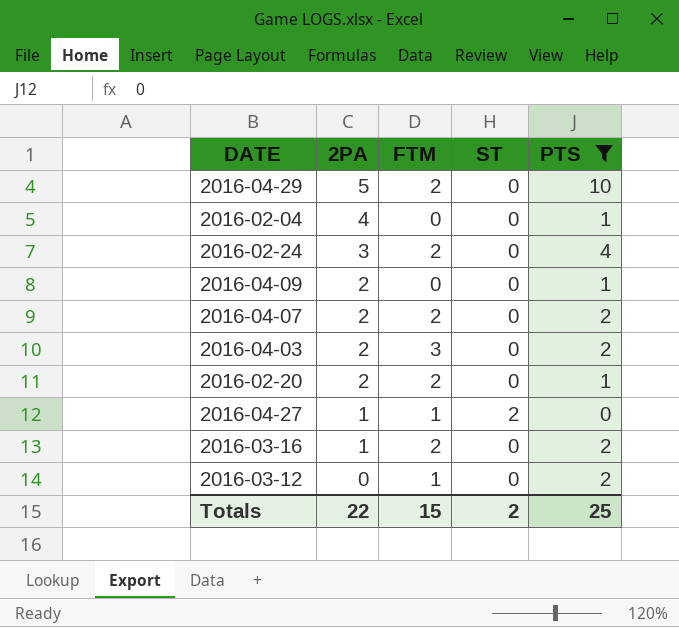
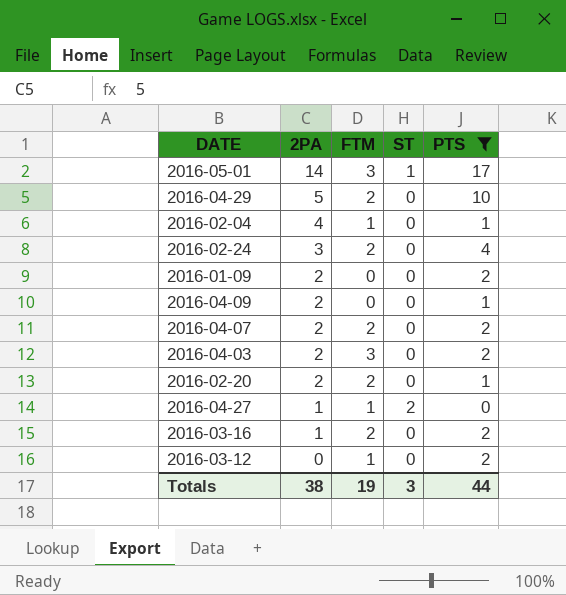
row 2016-05-01: none -> 14 | 3 | 1 | 17
2016-02-04 | FTM: 0 -> 1
row 2016-01-09: none -> 2 | 0 | 0 | 2
Totals | 2PA: 22 -> 38
Totals | FTM: 15 -> 19
Totals | ST: 2 -> 3
Totals | PTS: 25 -> 44

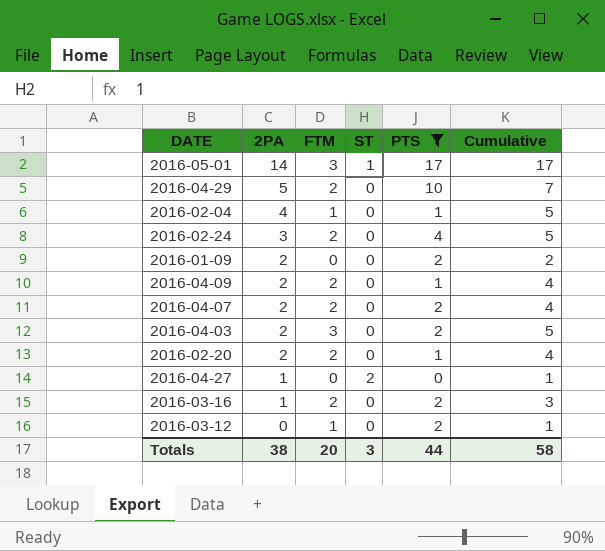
column Cumulative | formula: none -> [2PA] + [FTM]
2016-04-09 | FTM: 0 -> 2
2016-04-27 | FTM: 1 -> 0
Totals | FTM: 19 -> 20

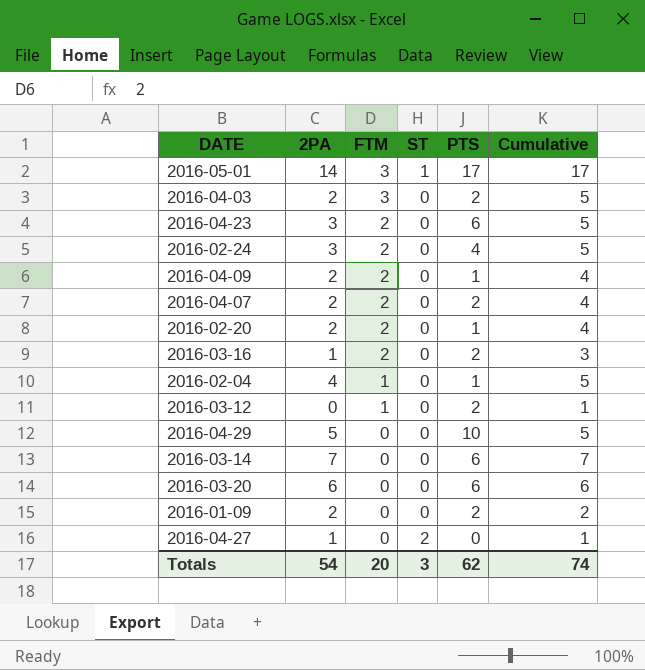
filter: PTS != 6 -> none
row order: 2PA descending -> FTM descending
2016-04-29 | FTM: 2 -> 0
2016-04-29 | Cumulative: 7 -> 5
Totals | 2PA: 38 -> 54
Totals | PTS: 44 -> 62
Totals | Cumulative: 58 -> 74

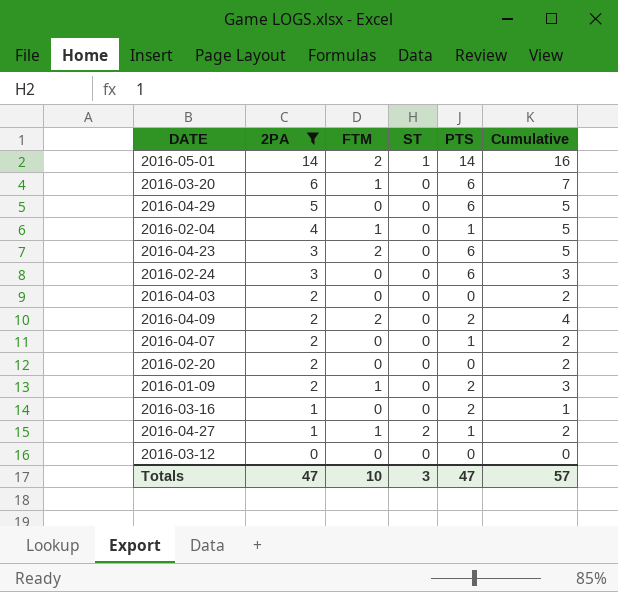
filter: none -> 2PA != 7
row order: FTM descending -> 2PA descending
2016-05-01 | FTM: 3 -> 2
2016-05-01 | PTS: 17 -> 14
2016-05-01 | Cumulative: 17 -> 16
2016-03-20 | FTM: 0 -> 1
2016-03-20 | Cumulative: 6 -> 7
2016-04-29 | PTS: 10 -> 6
2016-02-24 | FTM: 2 -> 0
2016-02-24 | PTS: 4 -> 6
2016-02-24 | Cumulative: 5 -> 3
2016-04-03 | FTM: 3 -> 0
2016-04-03 | PTS: 2 -> 0
2016-04-03 | Cumulative: 5 -> 2
2016-04-09 | PTS: 1 -> 2
2016-04-07 | FTM: 2 -> 0
2016-04-07 | PTS: 2 -> 1
2016-04-07 | Cumulative: 4 -> 2
2016-02-20 | FTM: 2 -> 0
2016-02-20 | PTS: 1 -> 0
2016-02-20 | Cumulative: 4 -> 2
2016-01-09 | FTM: 0 -> 1
2016-01-09 | Cumulative: 2 -> 3
2016-03-16 | FTM: 2 -> 0
2016-03-16 | Cumulative: 3 -> 1
2016-04-27 | FTM: 0 -> 1
2016-04-27 | PTS: 0 -> 1
2016-04-27 | Cumulative: 1 -> 2
2016-03-12 | FTM: 1 -> 0
2016-03-12 | PTS: 2 -> 0
2016-03-12 | Cumulative: 1 -> 0
Totals | 2PA: 54 -> 47
Totals | FTM: 20 -> 10
Totals | PTS: 62 -> 47
Totals | Cumulative: 74 -> 57

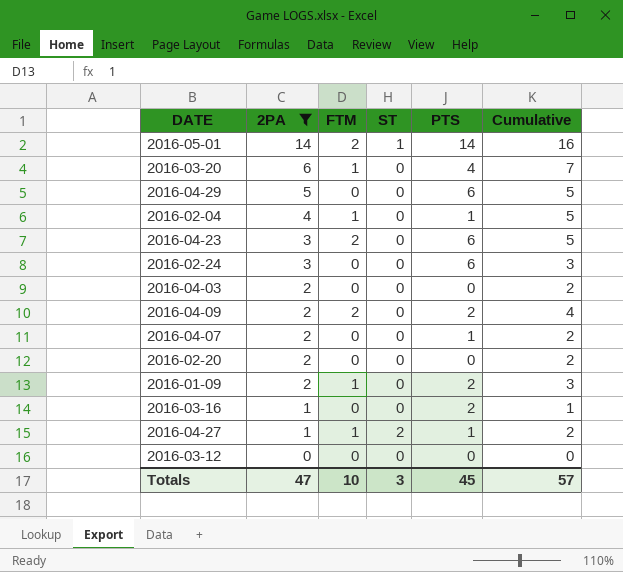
2016-03-20 | PTS: 6 -> 4
Totals | PTS: 47 -> 45

